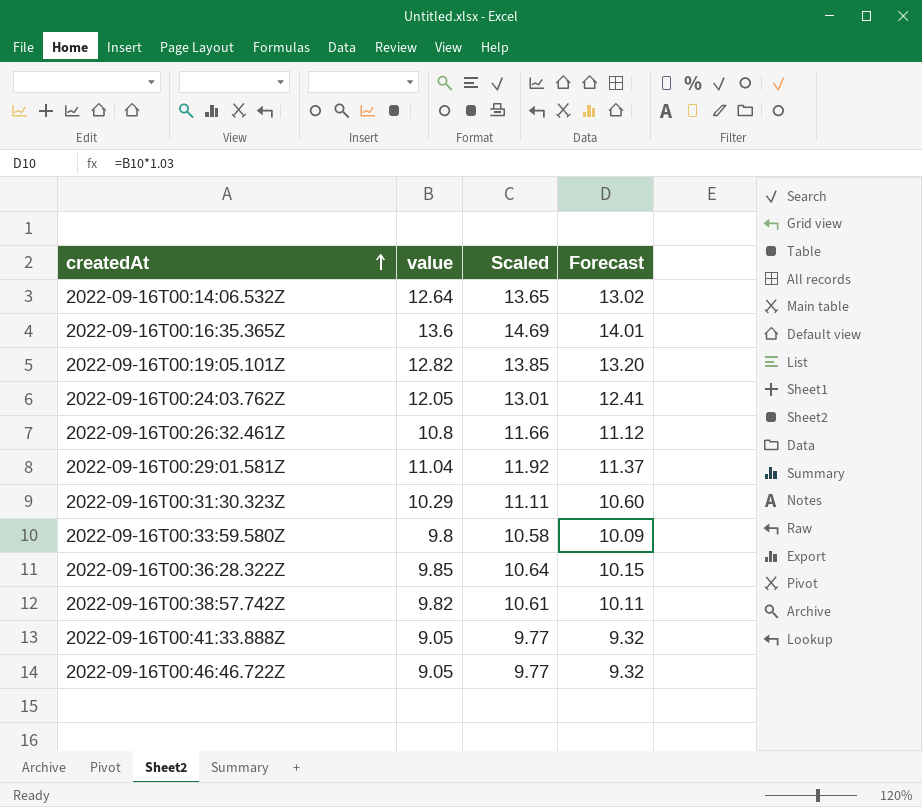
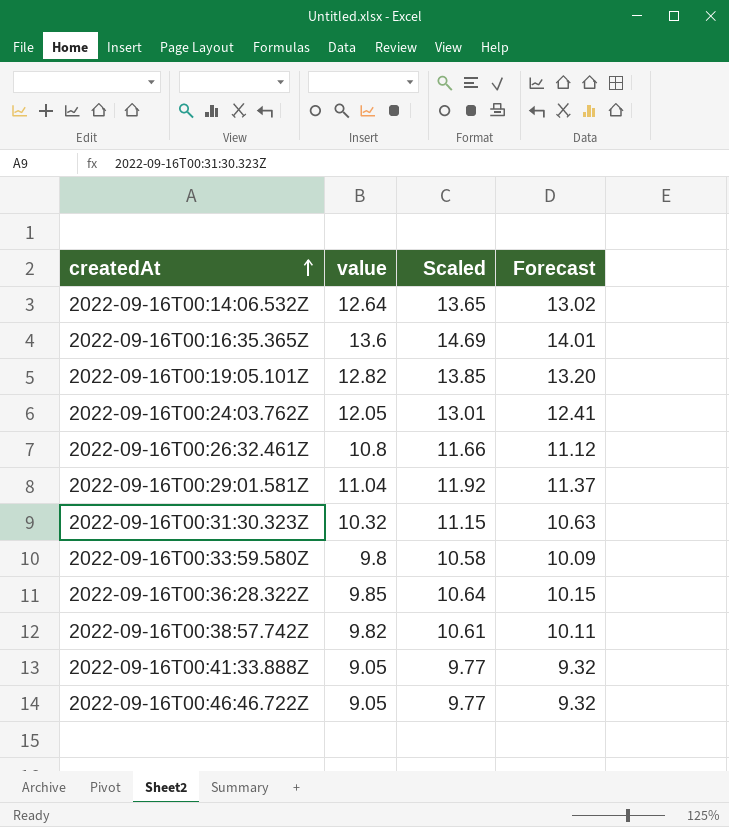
2022-09-16T00:31:30.323Z | value: 10.29 -> 10.32
2022-09-16T00:31:30.323Z | Scaled: 11.11 -> 11.15
2022-09-16T00:31:30.323Z | Forecast: 10.60 -> 10.63

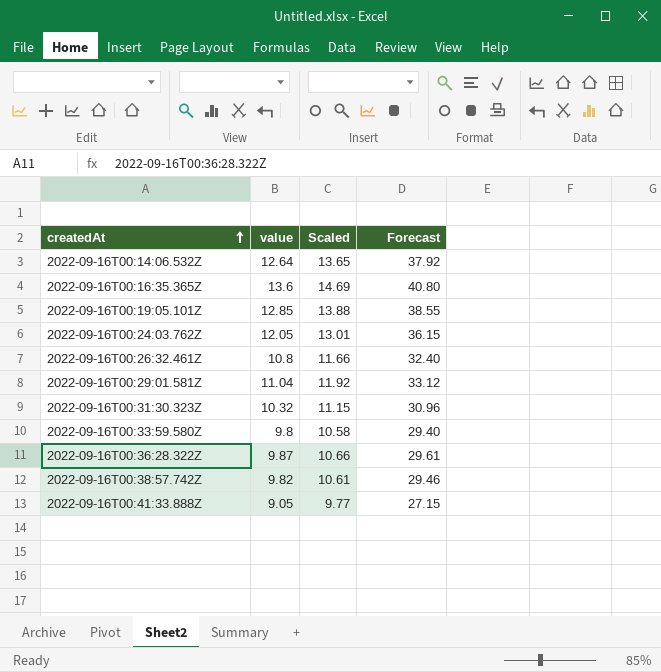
column Forecast | formula: [value] * 1.03 -> [value] * 3
row 2022-09-16T00:46:46.722Z: 9.05 | 9.77 | 9.32 -> none
2022-09-16T00:19:05.101Z | value: 12.82 -> 12.85
2022-09-16T00:19:05.101Z | Scaled: 13.85 -> 13.88
2022-09-16T00:36:28.322Z | value: 9.85 -> 9.87
2022-09-16T00:36:28.322Z | Scaled: 10.64 -> 10.66

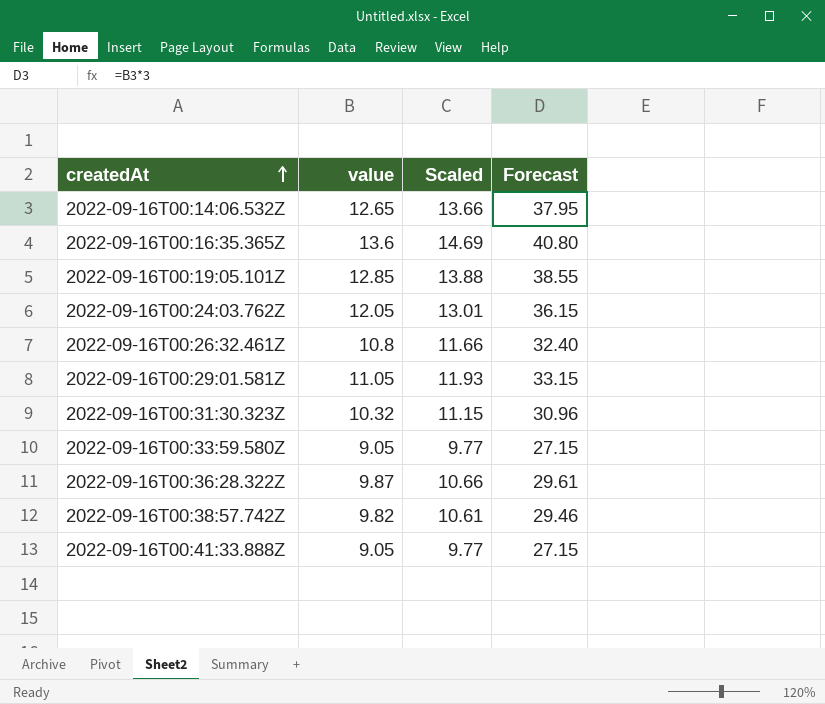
2022-09-16T00:14:06.532Z | value: 12.64 -> 12.65
2022-09-16T00:14:06.532Z | Scaled: 13.65 -> 13.66
2022-09-16T00:14:06.532Z | Forecast: 37.92 -> 37.95
2022-09-16T00:29:01.581Z | value: 11.04 -> 11.05
2022-09-16T00:29:01.581Z | Scaled: 11.92 -> 11.93
2022-09-16T00:29:01.581Z | Forecast: 33.12 -> 33.15
2022-09-16T00:33:59.580Z | value: 9.8 -> 9.05
2022-09-16T00:33:59.580Z | Scaled: 10.58 -> 9.77
2022-09-16T00:33:59.580Z | Forecast: 29.40 -> 27.15

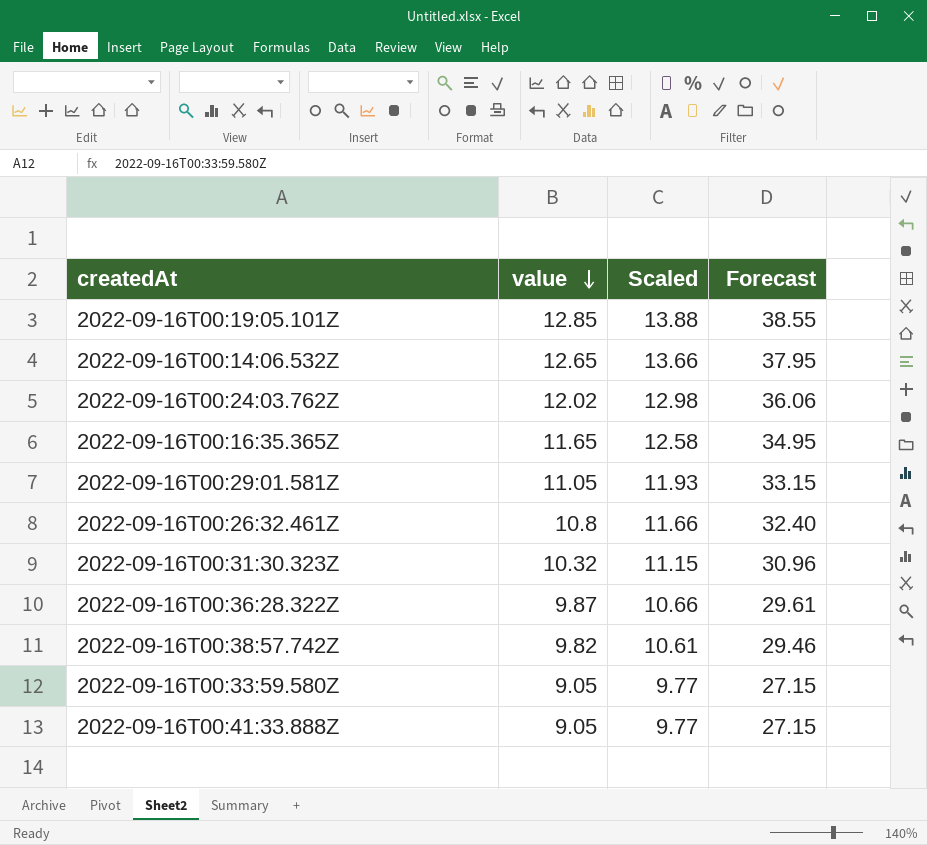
row order: createdAt ascending -> value descending
2022-09-16T00:24:03.762Z | value: 12.05 -> 12.02
2022-09-16T00:24:03.762Z | Scaled: 13.01 -> 12.98
2022-09-16T00:24:03.762Z | Forecast: 36.15 -> 36.06
2022-09-16T00:16:35.365Z | value: 13.6 -> 11.65
2022-09-16T00:16:35.365Z | Scaled: 14.69 -> 12.58
2022-09-16T00:16:35.365Z | Forecast: 40.80 -> 34.95

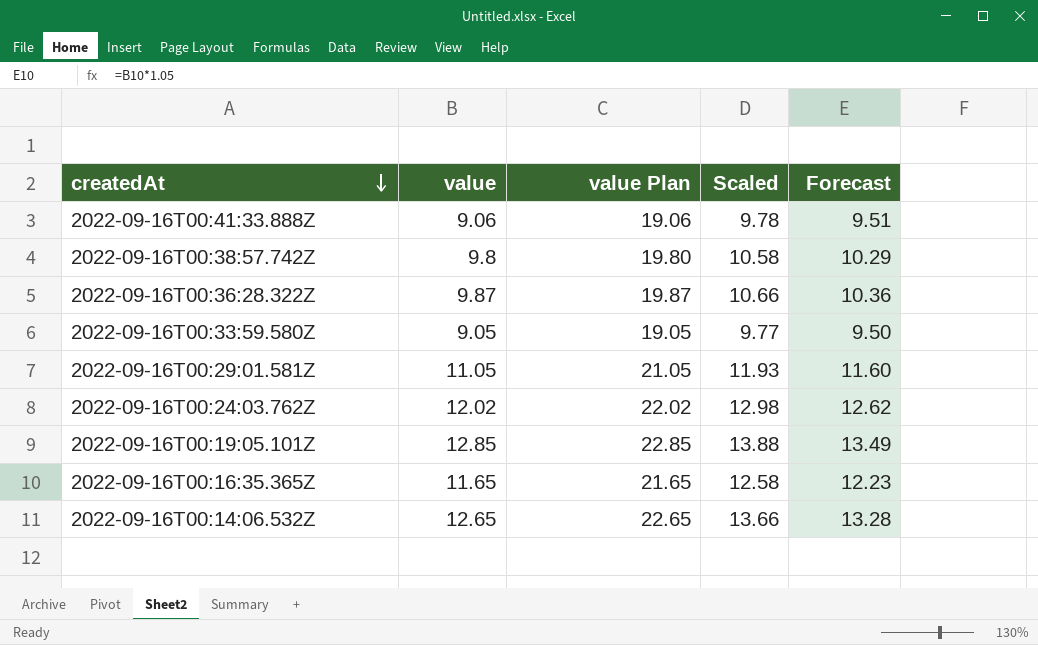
row order: value descending -> createdAt descending
column value Plan | formula: none -> [value] + 10
column Forecast | formula: [value] * 3 -> [value] * 1.05
row 2022-09-16T00:26:32.461Z: 10.8 | 11.66 | 32.40 -> none
row 2022-09-16T00:31:30.323Z: 10.32 | 11.15 | 30.96 -> none
2022-09-16T00:41:33.888Z | value: 9.05 -> 9.06
2022-09-16T00:41:33.888Z | Scaled: 9.77 -> 9.78
2022-09-16T00:38:57.742Z | value: 9.82 -> 9.8
2022-09-16T00:38:57.742Z | Scaled: 10.61 -> 10.58

